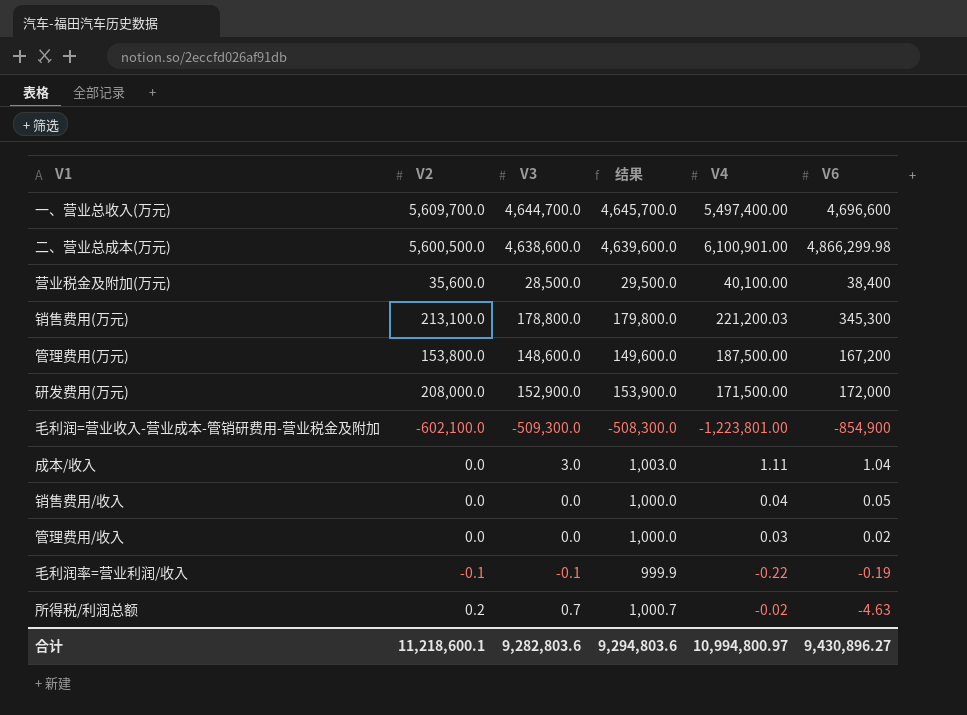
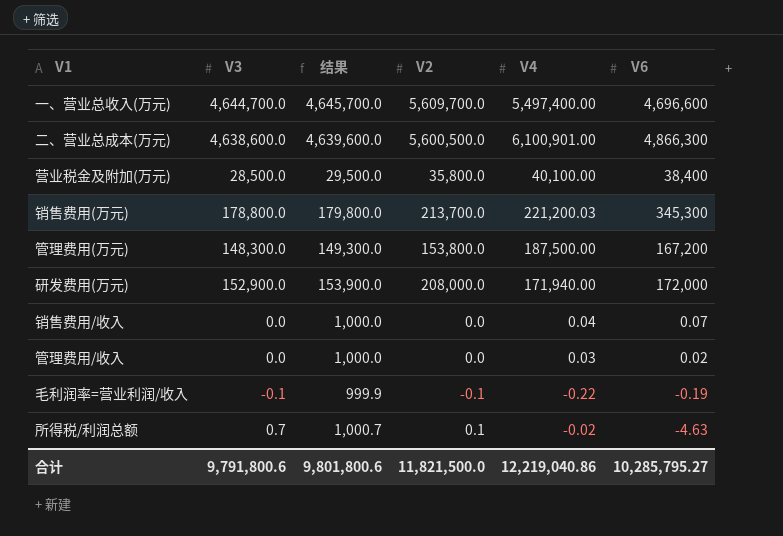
column V2 | position: 2 -> 4
row 毛利润=营业收入-营业成本-管销研费用-营业税金及附加: -602,100.0 | -509,300.0 | -508,300.0 | -1,223,801.00 | -854,900 -> none
row 成本/收入: 0.0 | 3.0 | 1,003.0 | 1.11 | 1.04 -> none
二、营业总成本(万元) | V6: 4,866,299.98 -> 4,866,300
营业税金及附加(万元) | V2: 35,600.0 -> 35,800.0
销售费用(万元) | V2: 213,100.0 -> 213,700.0
管理费用(万元) | V3: 148,600.0 -> 148,300.0
管理费用(万元) | 结果: 149,600.0 -> 149,300.0
研发费用(万元) | V4: 171,500.00 -> 171,940.00
销售费用/收入 | V6: 0.05 -> 0.07
所得税/利润总额 | V2: 0.2 -> 0.1
合计 | V3: 9,282,803.6 -> 9,791,800.6
合计 | 结果: 9,294,803.6 -> 9,801,800.6
合计 | V2: 11,218,600.1 -> 11,821,500.0
合计 | V4: 10,994,800.97 -> 12,219,040.86
合计 | V6: 9,430,896.27 -> 10,285,795.27

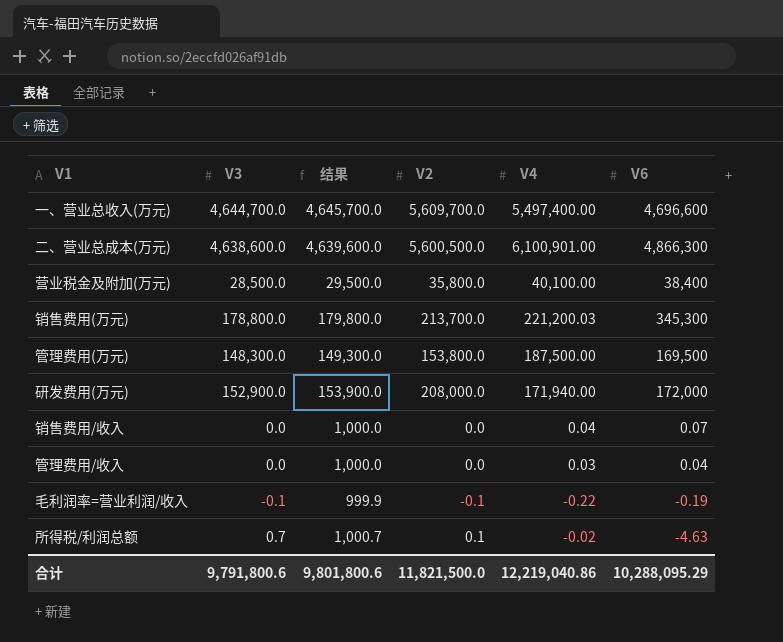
管理费用(万元) | V6: 167,200 -> 169,500
管理费用/收入 | V6: 0.02 -> 0.04
合计 | V6: 10,285,795.27 -> 10,288,095.29

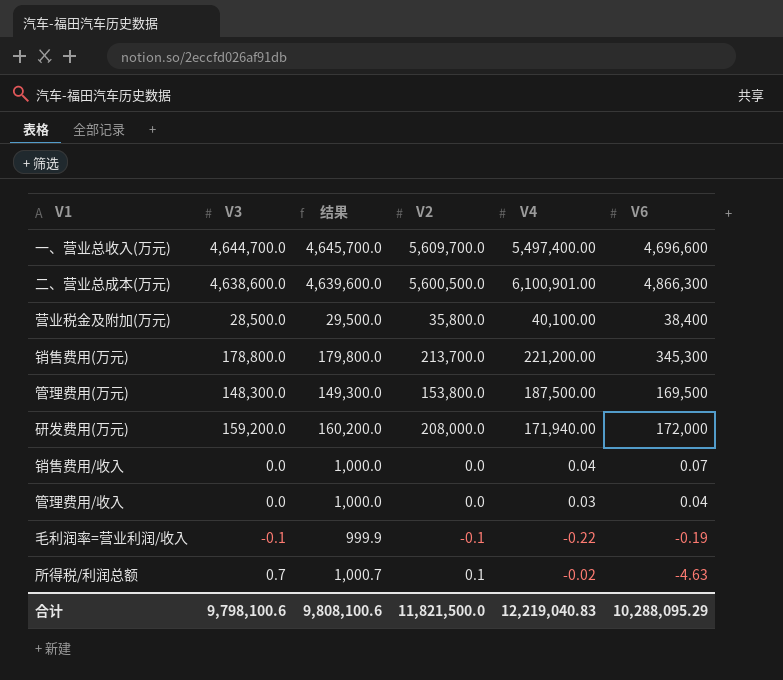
销售费用(万元) | V4: 221,200.03 -> 221,200.00
研发费用(万元) | V3: 152,900.0 -> 159,200.0
研发费用(万元) | 结果: 153,900.0 -> 160,200.0
合计 | V3: 9,791,800.6 -> 9,798,100.6
合计 | 结果: 9,801,800.6 -> 9,808,100.6
合计 | V4: 12,219,040.86 -> 12,219,040.83

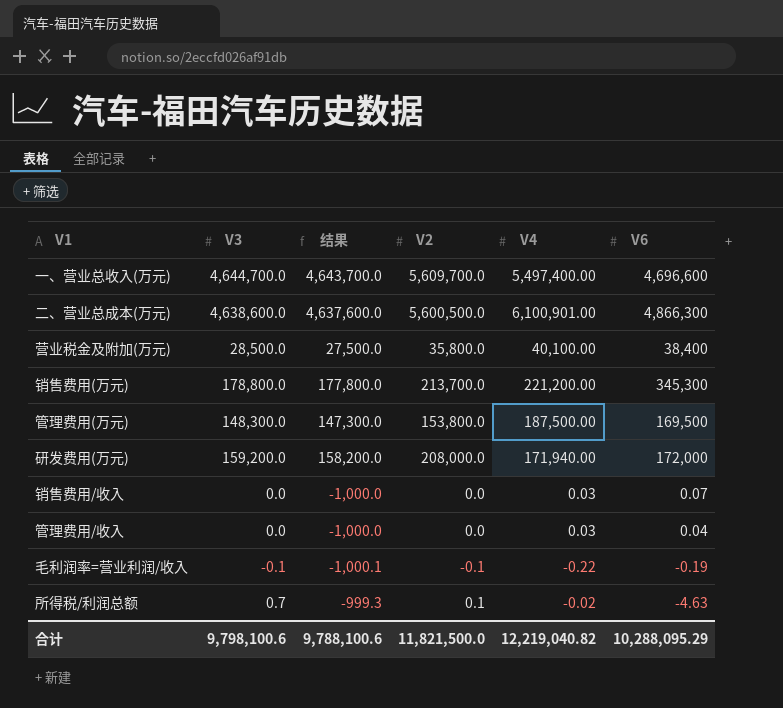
column 结果 | formula: [V3] + 1000 -> [V3] - 1000
销售费用/收入 | V4: 0.04 -> 0.03
合计 | 结果: 9,808,100.6 -> 9,788,100.6
合计 | V4: 12,219,040.83 -> 12,219,040.82

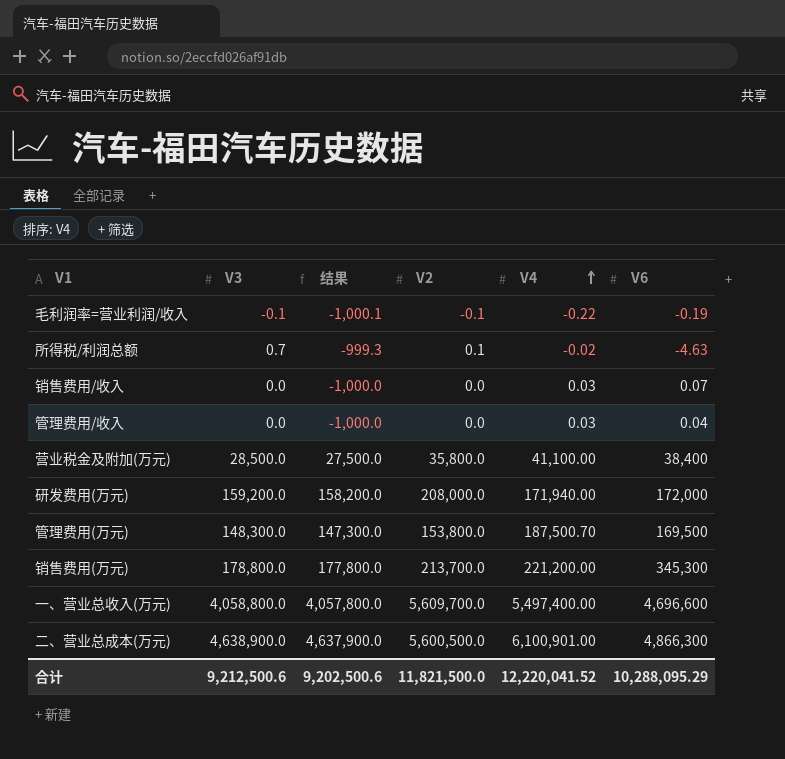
row order: none -> V4 ascending
营业税金及附加(万元) | V4: 40,100.00 -> 41,100.00
管理费用(万元) | V4: 187,500.00 -> 187,500.70
一、营业总收入(万元) | V3: 4,644,700.0 -> 4,058,800.0
一、营业总收入(万元) | 结果: 4,643,700.0 -> 4,057,800.0
二、营业总成本(万元) | V3: 4,638,600.0 -> 4,638,900.0
二、营业总成本(万元) | 结果: 4,637,600.0 -> 4,637,900.0
合计 | V3: 9,798,100.6 -> 9,212,500.6
合计 | 结果: 9,788,100.6 -> 9,202,500.6
合计 | V4: 12,219,040.82 -> 12,220,041.52

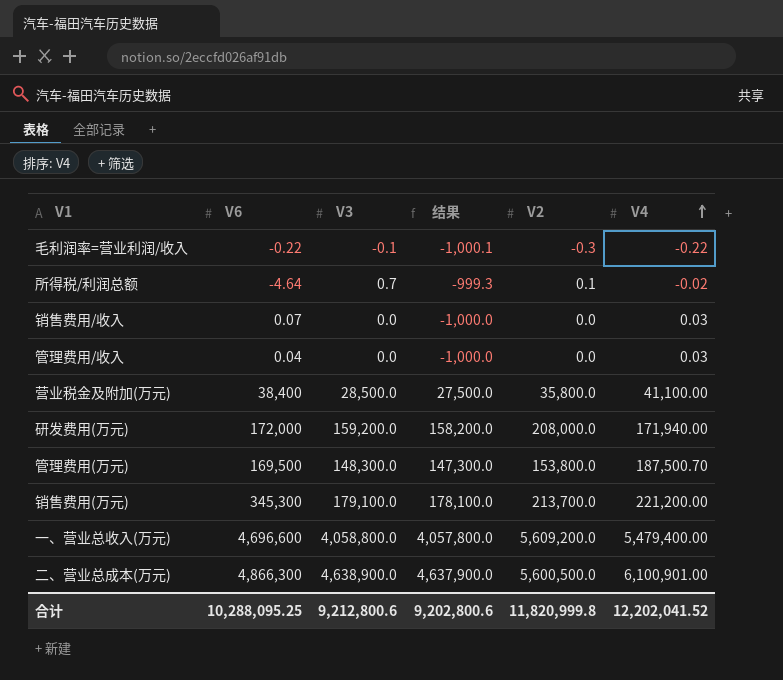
column V6 | position: 6 -> 2
毛利润率=营业利润/收入 | V6: -0.19 -> -0.22
毛利润率=营业利润/收入 | V2: -0.1 -> -0.3
所得税/利润总额 | V6: -4.63 -> -4.64
销售费用(万元) | V3: 178,800.0 -> 179,100.0
销售费用(万元) | 结果: 177,800.0 -> 178,100.0
一、营业总收入(万元) | V2: 5,609,700.0 -> 5,609,200.0
一、营业总收入(万元) | V4: 5,497,400.00 -> 5,479,400.00
合计 | V6: 10,288,095.29 -> 10,288,095.25
合计 | V3: 9,212,500.6 -> 9,212,800.6
合计 | 结果: 9,202,500.6 -> 9,202,800.6
合计 | V2: 11,821,500.0 -> 11,820,999.8
合计 | V4: 12,220,041.52 -> 12,202,041.52

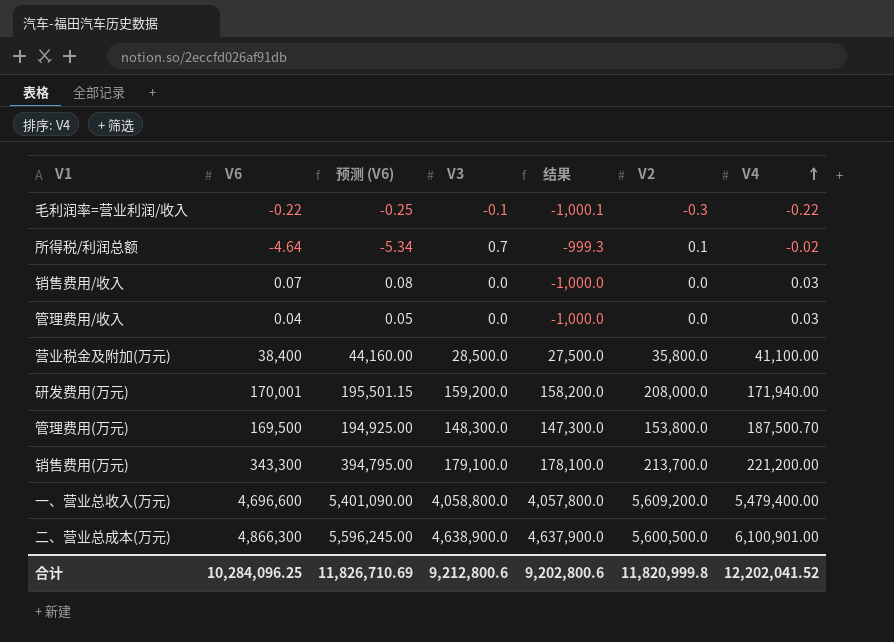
column 预测 (V6) | formula: none -> [V6] * 1.15
研发费用(万元) | V6: 172,000 -> 170,001
销售费用(万元) | V6: 345,300 -> 343,300
合计 | V6: 10,288,095.25 -> 10,284,096.25

